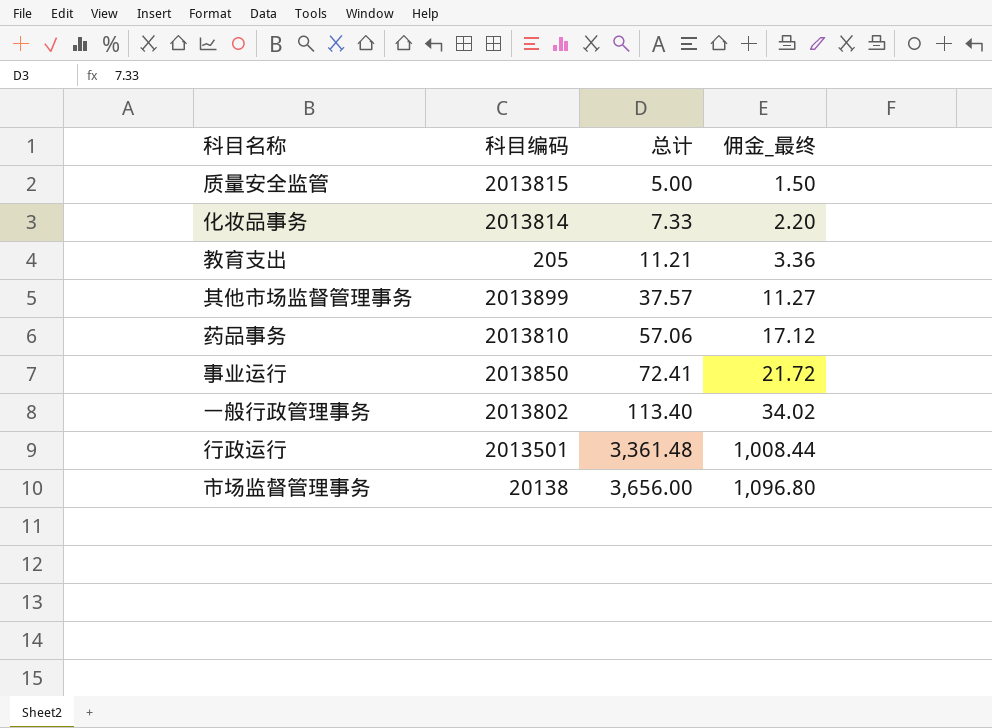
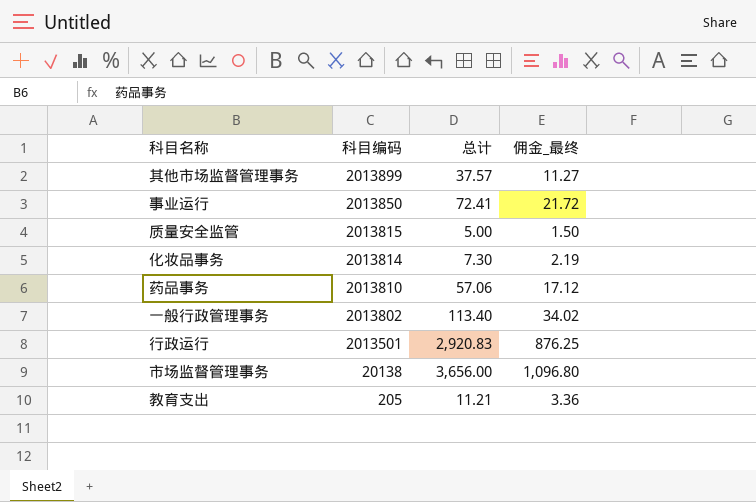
row order: 总计 ascending -> 科目编码 descending
化妆品事务 | 总计: 7.33 -> 7.30
化妆品事务 | 佣金_最终: 2.20 -> 2.19
行政运行 | 总计: 3,361.48 -> 2,920.83
行政运行 | 佣金_最终: 1,008.44 -> 876.25

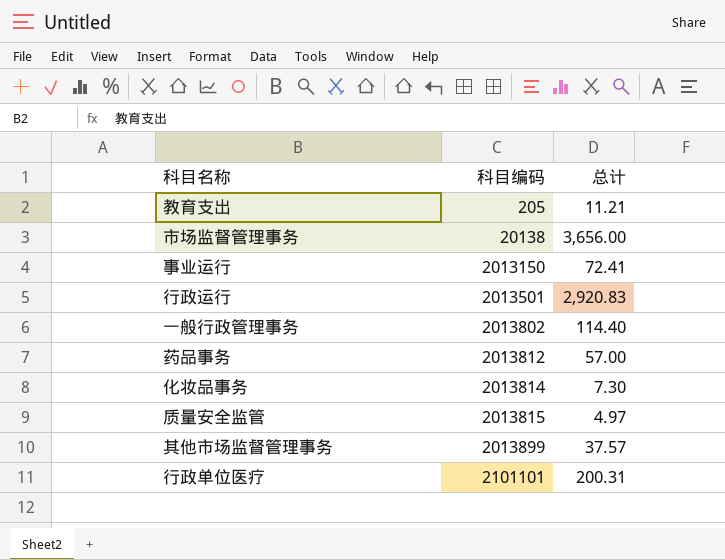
row order: 科目编码 descending -> 科目编码 ascending
column 佣金_最终 | formula: [总计] * 0.3 -> none
事业运行 | 科目编码: 2013850 -> 2013150
一般行政管理事务 | 总计: 113.40 -> 114.40
药品事务 | 科目编码: 2013810 -> 2013812
药品事务 | 总计: 57.06 -> 57.00
质量安全监管 | 总计: 5.00 -> 4.97
row 行政单位医疗: none -> 2101101 | 200.31

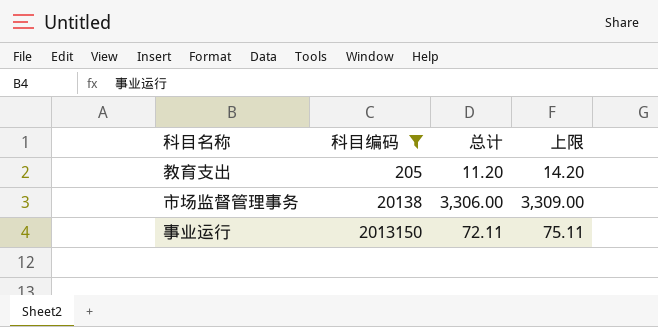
filter: none -> 科目编码 <= 2013150
column 上限 | formula: none -> [总计] + 3
教育支出 | 总计: 11.21 -> 11.20
市场监督管理事务 | 总计: 3,656.00 -> 3,306.00
事业运行 | 总计: 72.41 -> 72.11

